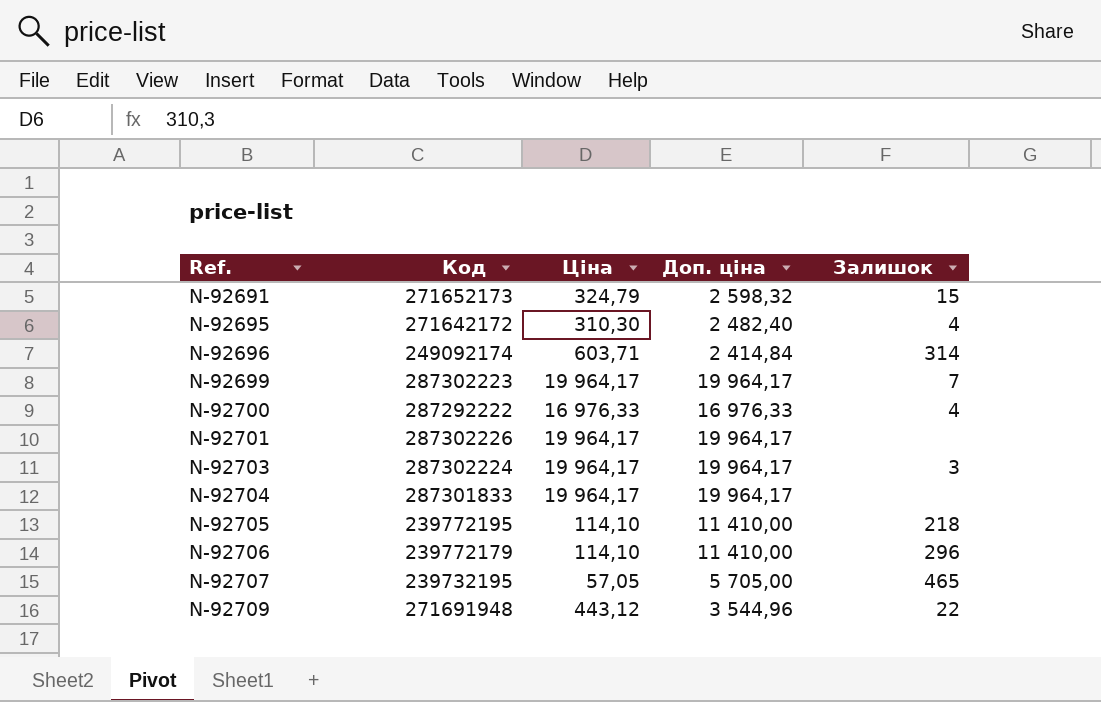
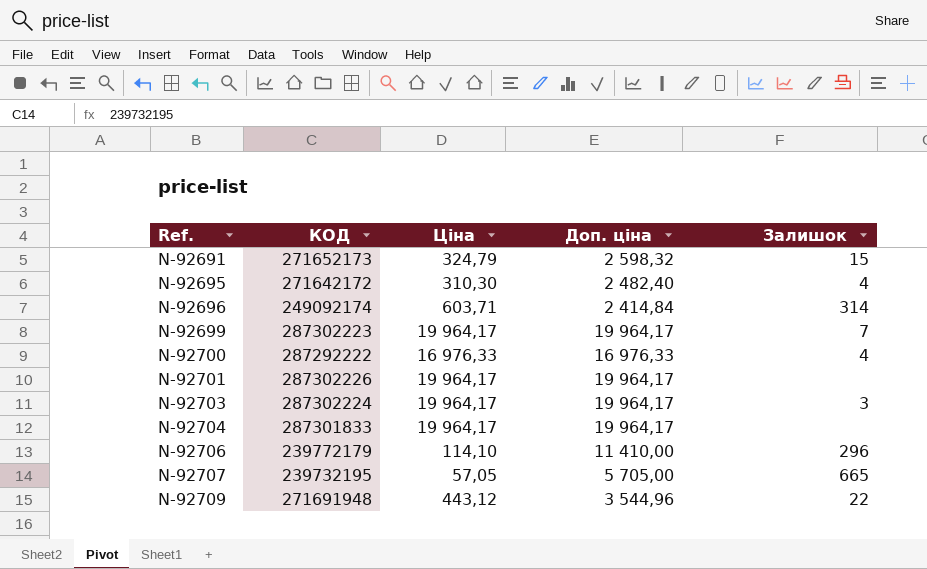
column name: Код -> КОД
row N-92705: 239772195 | 114,10 | 11 410,00 | 218 -> none
N-92707 | Залишок: 465 -> 665

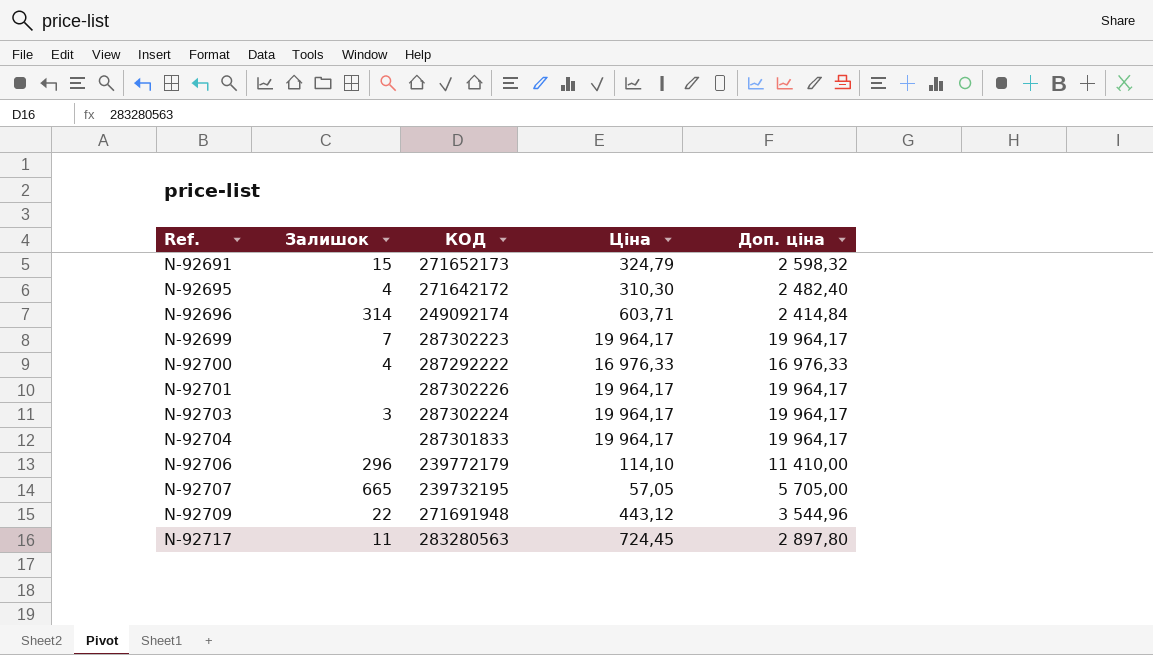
column Залишок | position: 5 -> 2
row N-92717: none -> 11 | 283280563 | 724,45 | 2 897,80

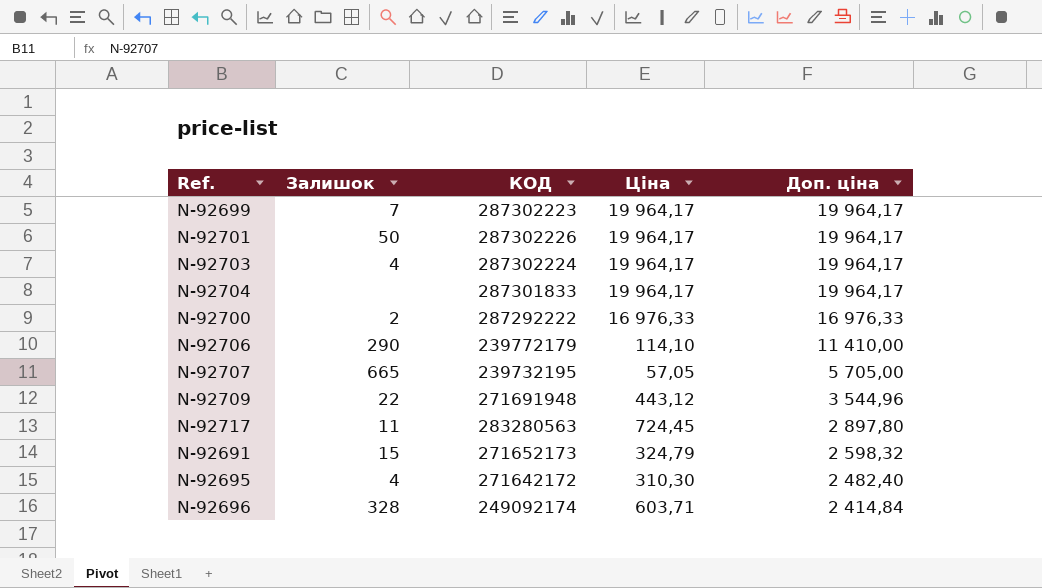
row order: Ref. ascending -> Доп. ціна descending
N-92701 | Залишок: none -> 50
N-92703 | Залишок: 3 -> 4
N-92700 | Залишок: 4 -> 2
N-92706 | Залишок: 296 -> 290
N-92696 | Залишок: 314 -> 328

